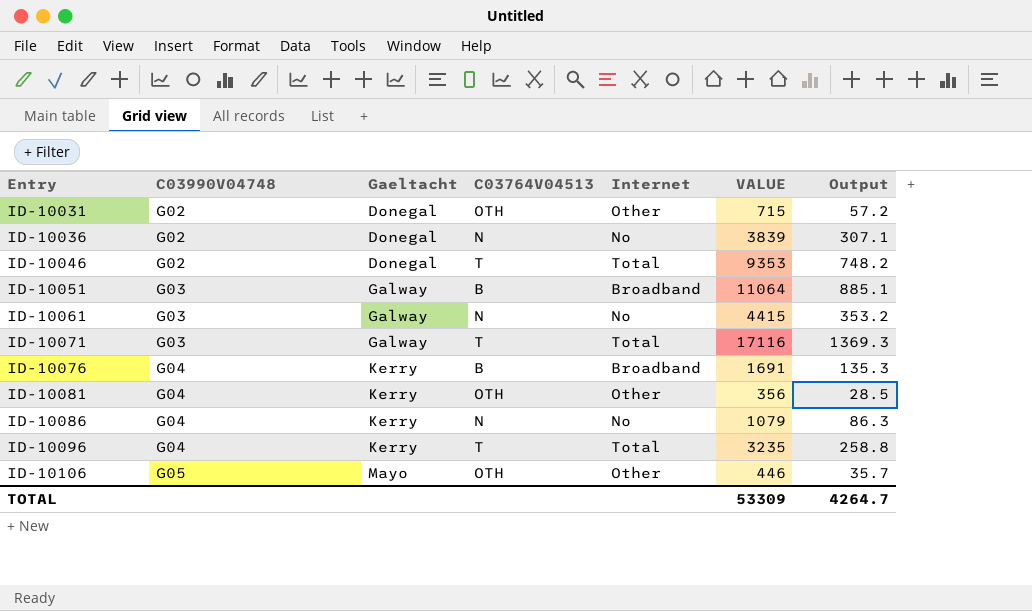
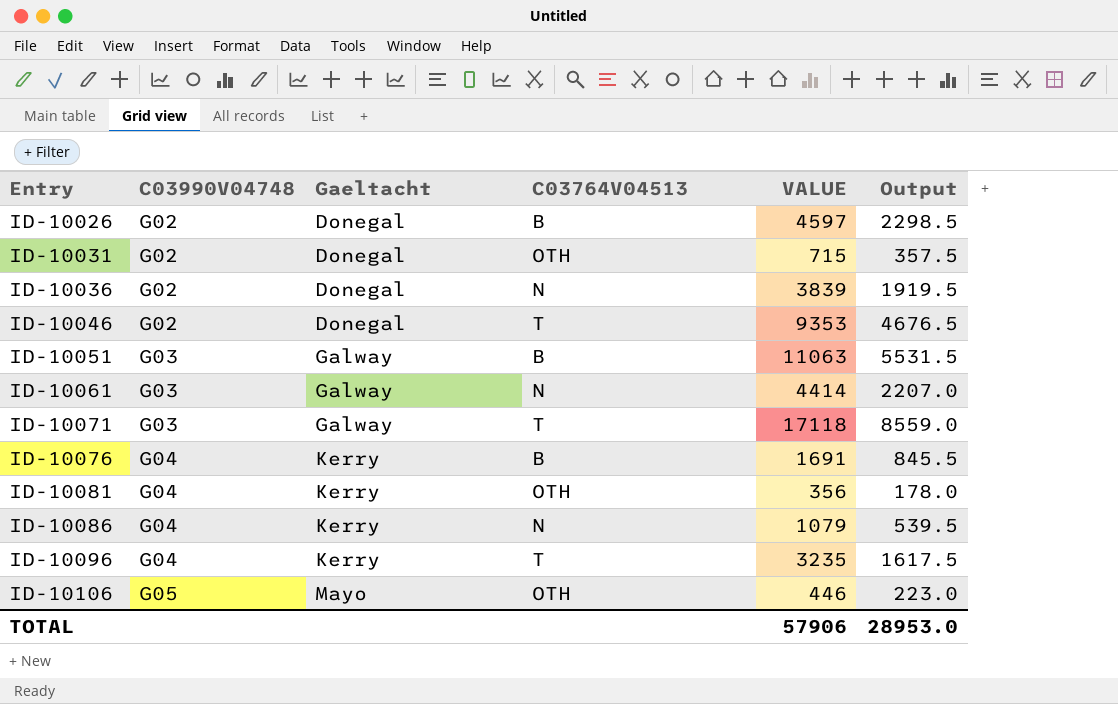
column Internet | position: 5 -> none
column Output | formula: [VALUE] * 0.08 -> [VALUE] * 0.5
row ID-10026: none -> G02 | Donegal | B | 4597 | 2298.5
ID-10051 | VALUE: 11064 -> 11063
ID-10061 | VALUE: 4415 -> 4414
ID-10071 | VALUE: 17116 -> 17118
TOTAL | VALUE: 53309 -> 57906
TOTAL | Output: 4264.7 -> 28953.0

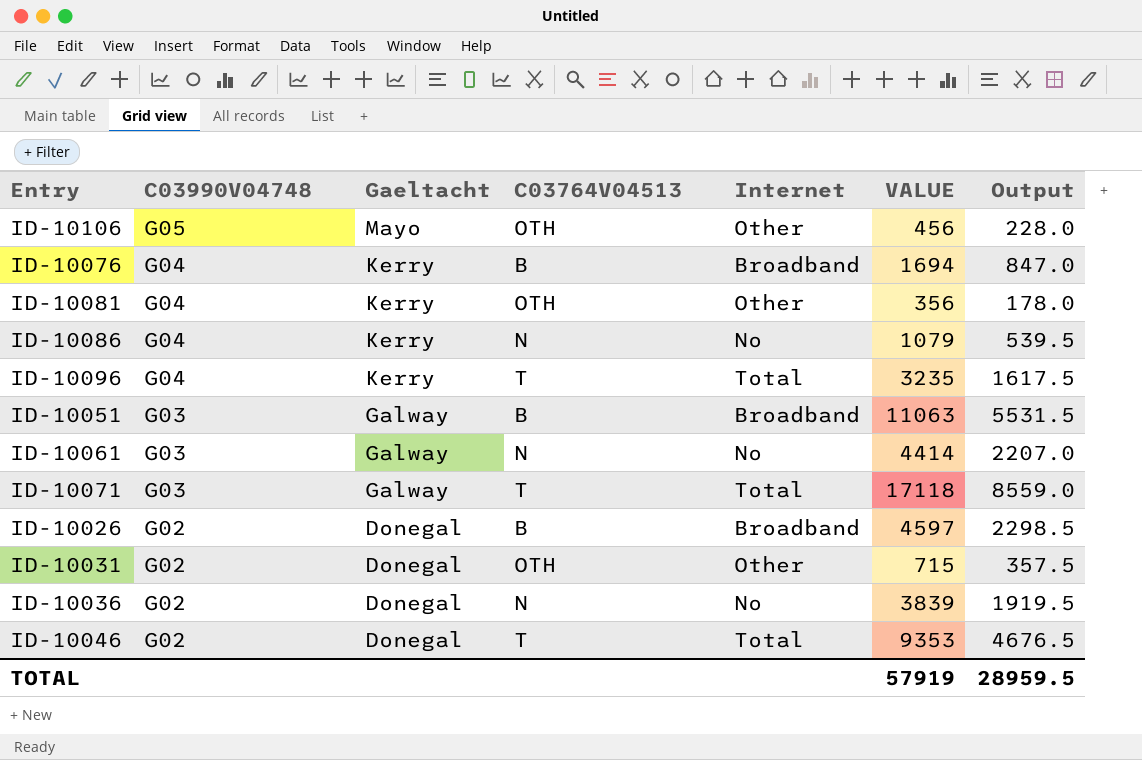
row order: Entry ascending -> C03990V04748 descending
column Internet | position: none -> 5
ID-10106 | VALUE: 446 -> 456
ID-10106 | Output: 223.0 -> 228.0
ID-10076 | VALUE: 1691 -> 1694
ID-10076 | Output: 845.5 -> 847.0
TOTAL | VALUE: 57906 -> 57919
TOTAL | Output: 28953.0 -> 28959.5

